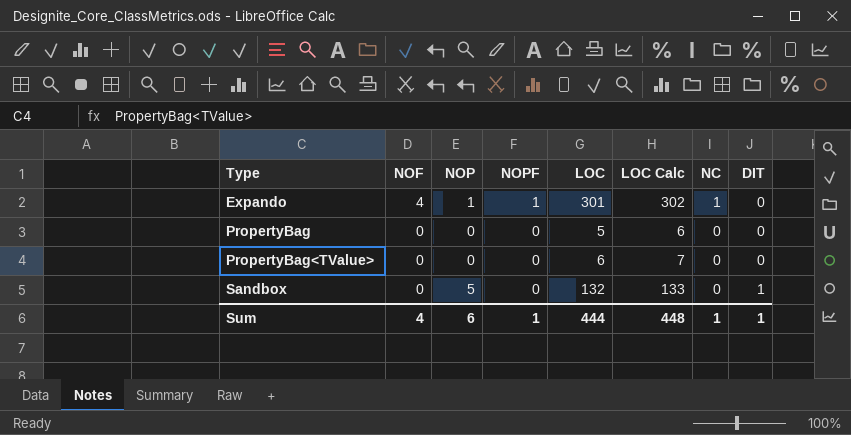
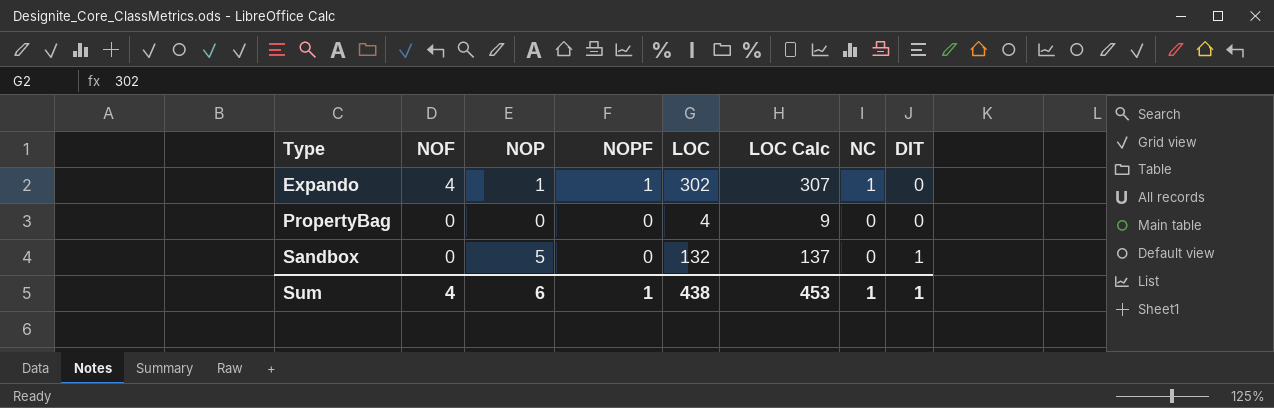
column LOC Calc | formula: [LOC] + 1 -> [LOC] + 5
row PropertyBag<TValue>: 0 | 0 | 0 | 6 | 7 | 0 | 0 -> none
Expando | LOC: 301 -> 302
PropertyBag | LOC: 5 -> 4
Sum | LOC: 444 -> 438
Sum | LOC Calc: 448 -> 453

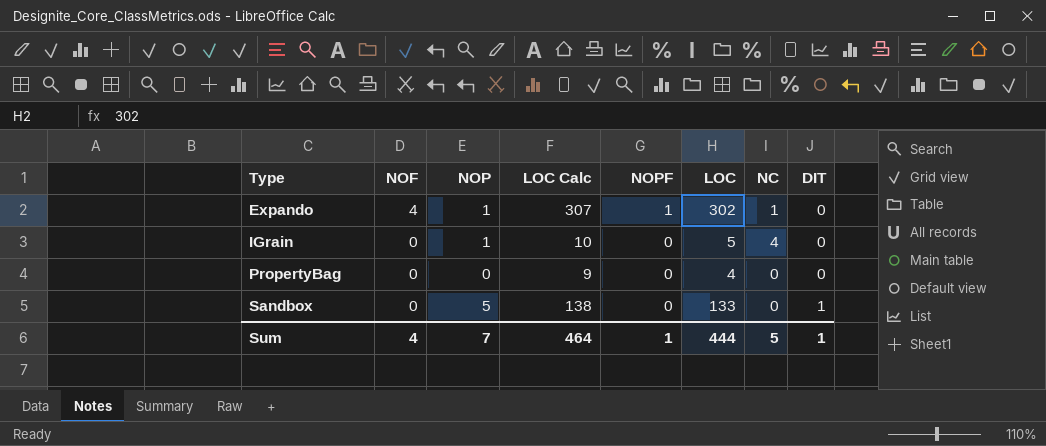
column LOC Calc | position: 6 -> 4
row IGrain: none -> 0 | 1 | 10 | 0 | 5 | 4 | 0
Sandbox | LOC Calc: 137 -> 138
Sandbox | LOC: 132 -> 133
Sum | NOP: 6 -> 7
Sum | LOC Calc: 453 -> 464
Sum | LOC: 438 -> 444
Sum | NC: 1 -> 5

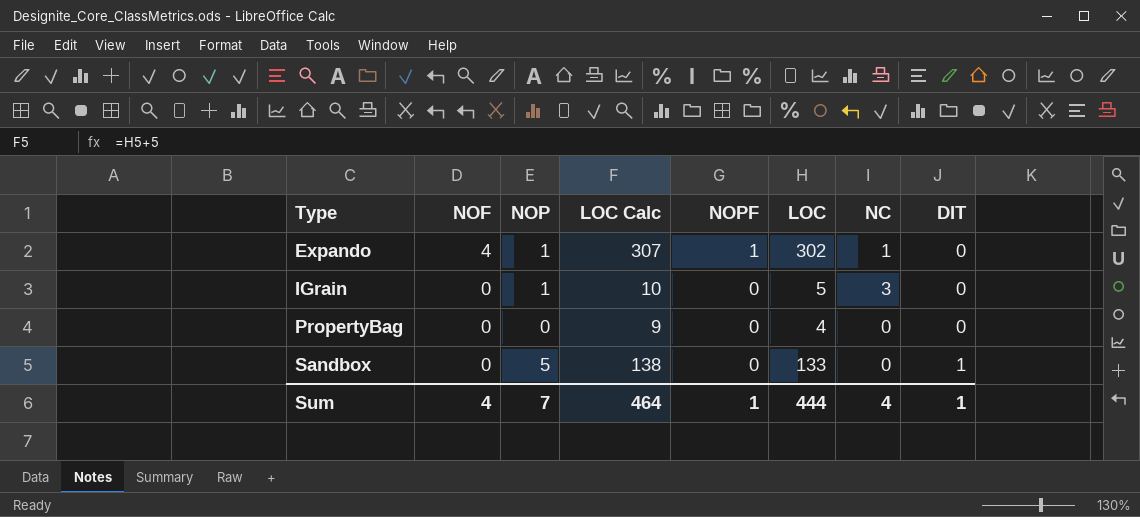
IGrain | NC: 4 -> 3
Sum | NC: 5 -> 4

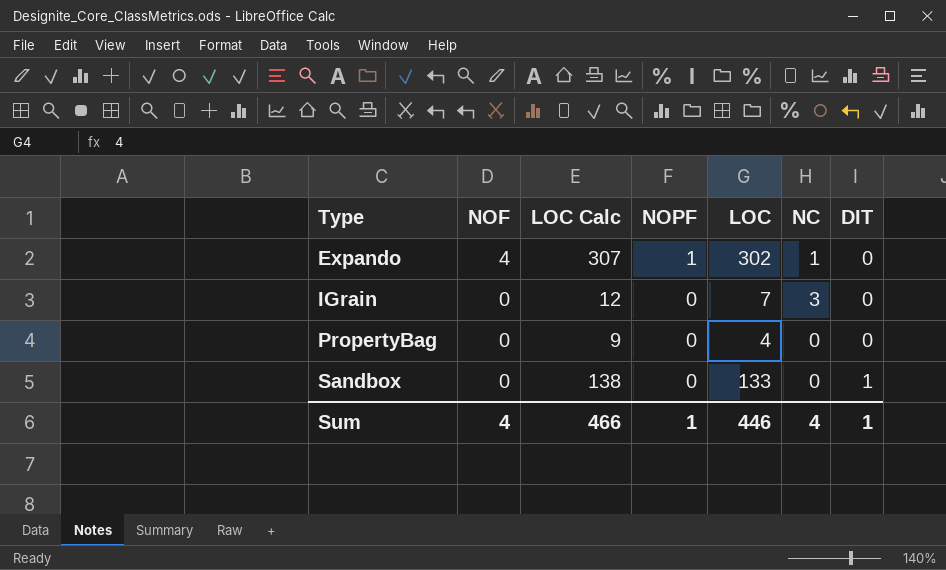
column NOP | position: 3 -> none
IGrain | LOC Calc: 10 -> 12
IGrain | LOC: 5 -> 7
Sum | LOC Calc: 464 -> 466
Sum | LOC: 444 -> 446

